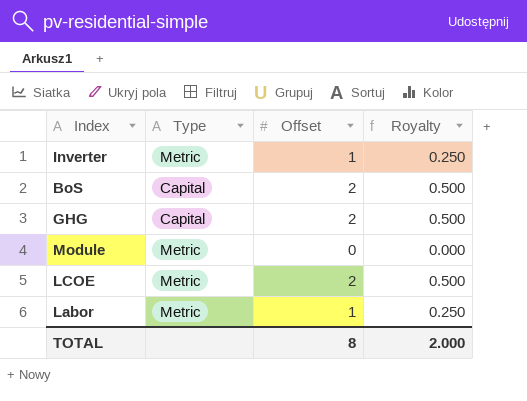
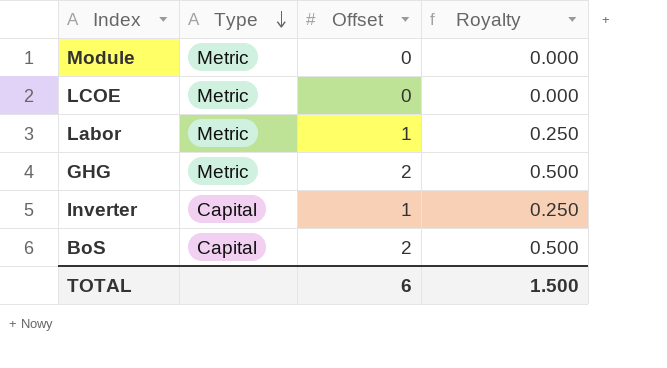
row order: none -> Type descending
LCOE | Offset: 2 -> 0
LCOE | Royalty: 0.500 -> 0.000
GHG | Type: Capital -> Metric
Inverter | Type: Metric -> Capital
TOTAL | Offset: 8 -> 6
TOTAL | Royalty: 2.000 -> 1.500

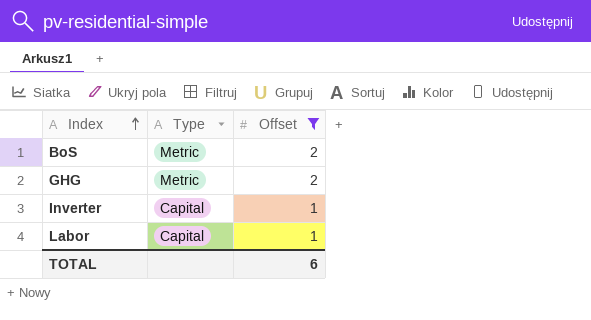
filter: none -> Offset != 0
row order: Type descending -> Index ascending
column Royalty | formula: [Offset] * 0.25 -> none
BoS | Type: Capital -> Metric
Labor | Type: Metric -> Capital

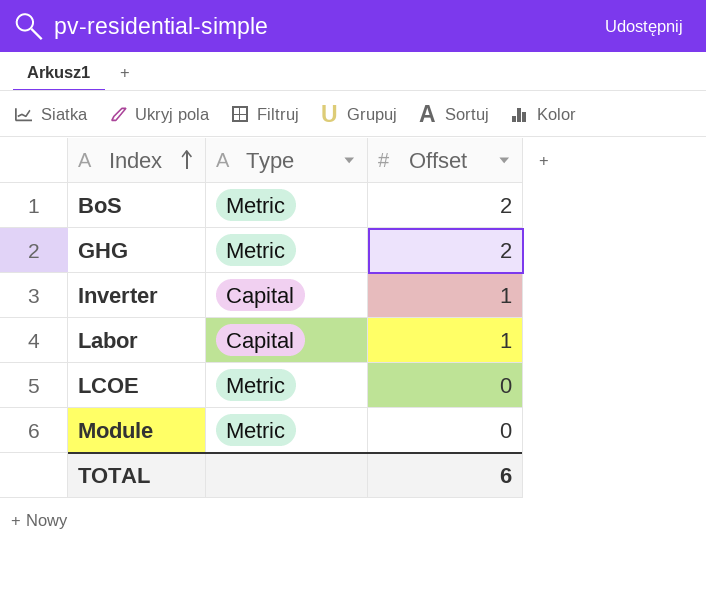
filter: Offset != 0 -> none

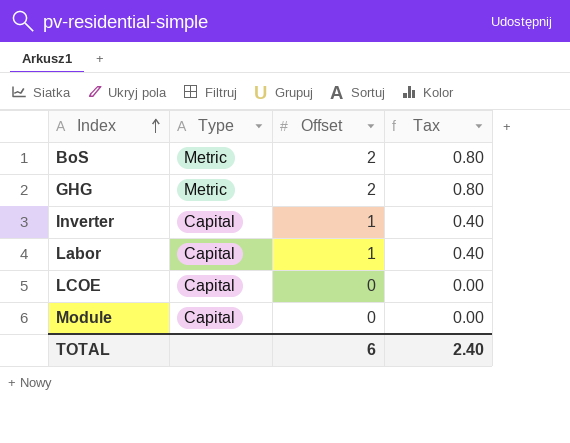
column Tax | formula: none -> [Offset] * 0.4
LCOE | Type: Metric -> Capital
Module | Type: Metric -> Capital

